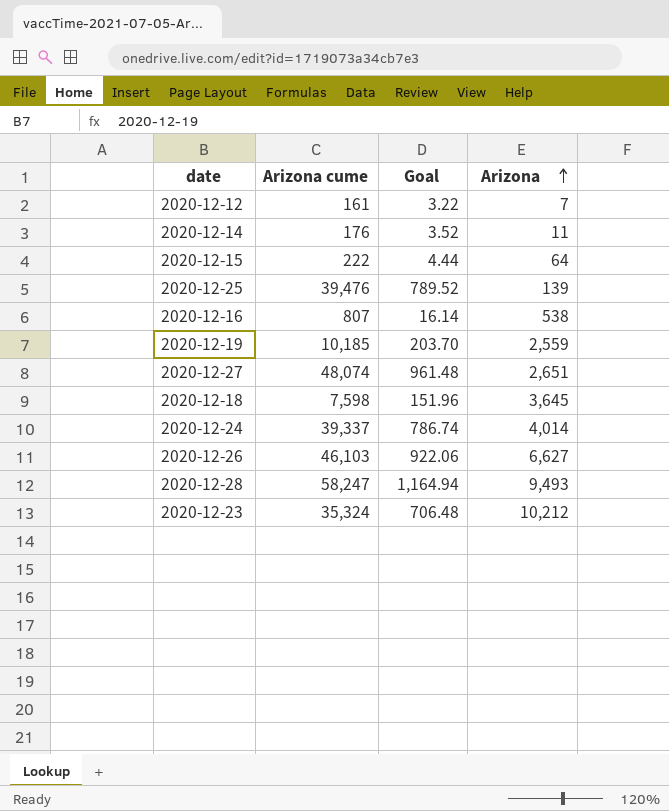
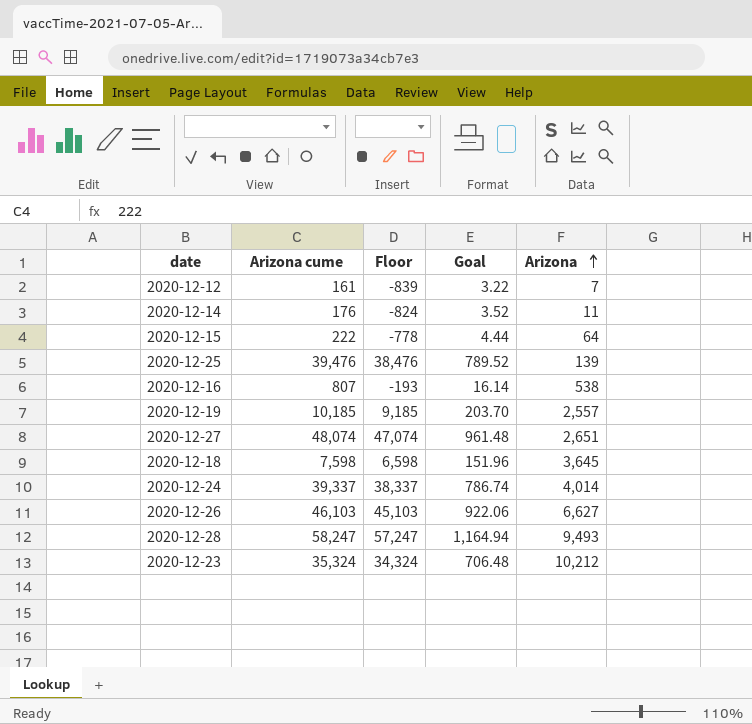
column Floor | formula: none -> [Arizona cume] - 1000
2020-12-19 | Arizona: 2,559 -> 2,557

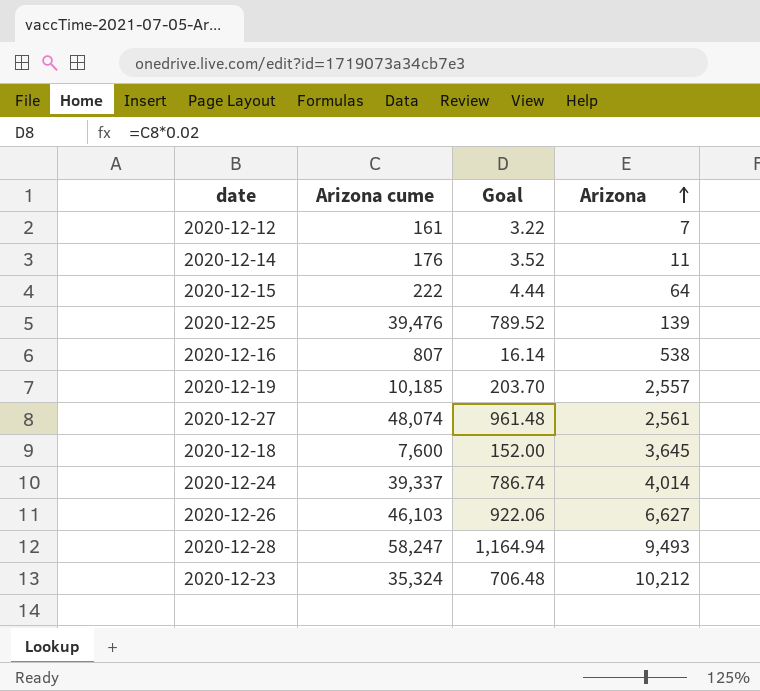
column Floor | formula: [Arizona cume] - 1000 -> none
2020-12-27 | Arizona: 2,651 -> 2,561
2020-12-18 | Arizona cume: 7,598 -> 7,600
2020-12-18 | Goal: 151.96 -> 152.00

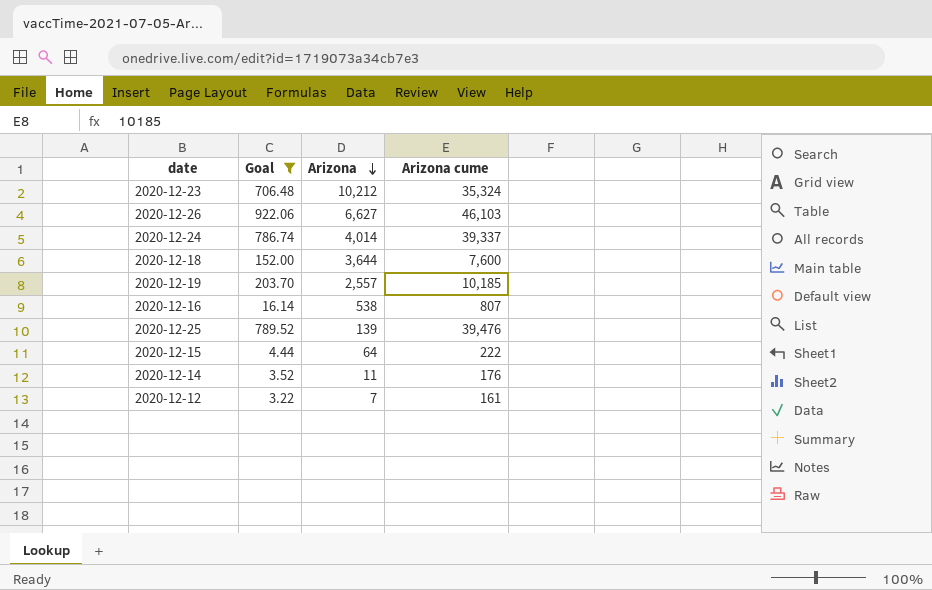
filter: none -> Goal <= 922.06
row order: Arizona ascending -> Arizona descending
column Arizona cume | position: 2 -> 4
2020-12-18 | Arizona: 3,645 -> 3,644

